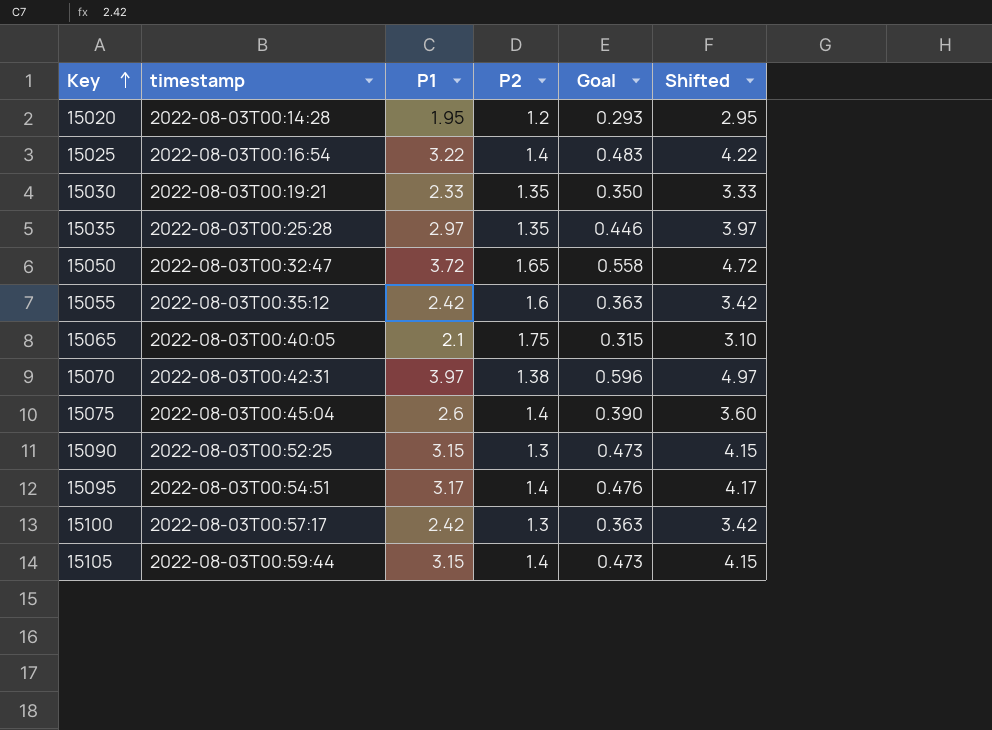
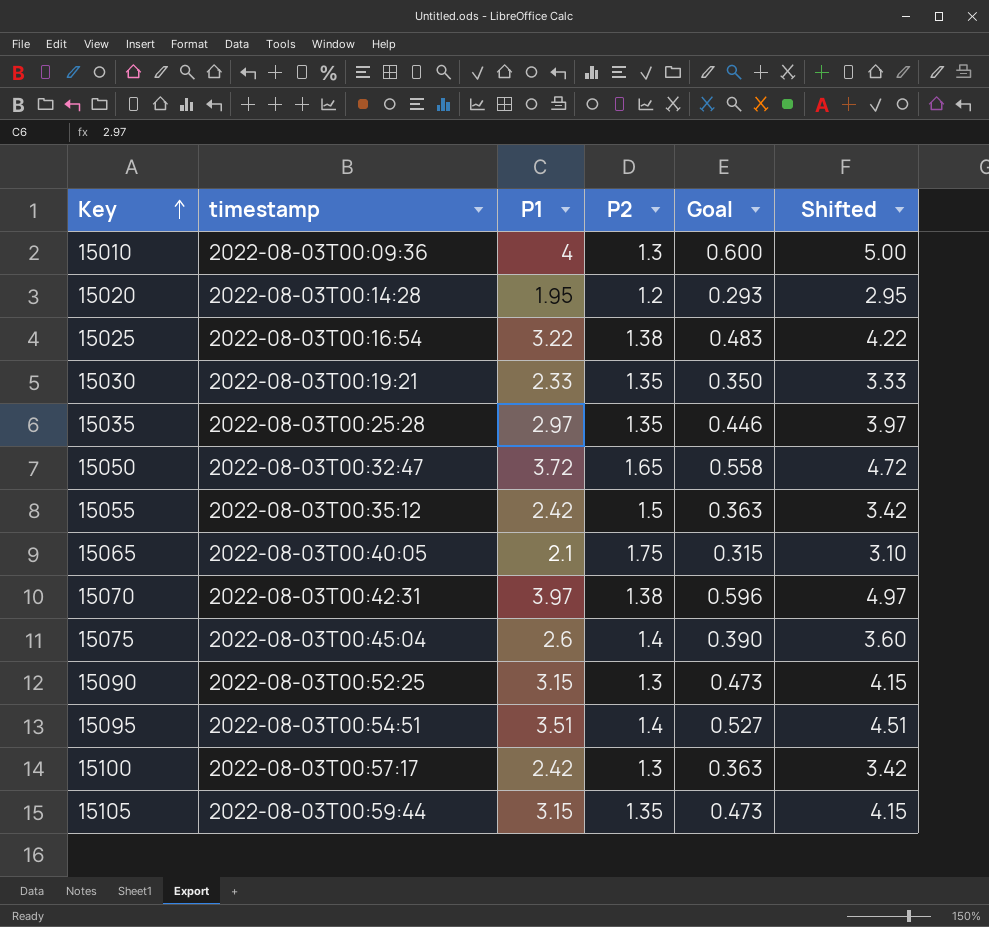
row 15010: none -> 2022-08-03T00:09:36 | 4 | 1.3 | 0.600 | 5.00
15025 | P2: 1.4 -> 1.38
15055 | P2: 1.6 -> 1.5
15095 | P1: 3.17 -> 3.51
15095 | Goal: 0.476 -> 0.527
15095 | Shifted: 4.17 -> 4.51
15105 | P2: 1.4 -> 1.35

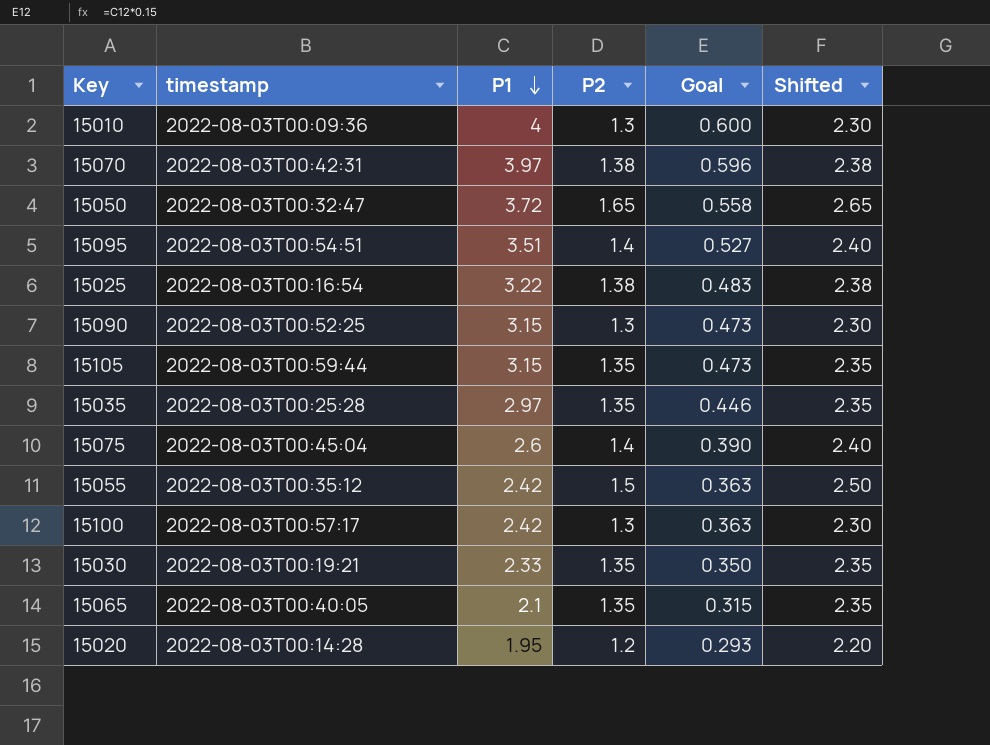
row order: Key ascending -> P1 descending
column Shifted | formula: [P1] + 1 -> [P2] + 1
15065 | P2: 1.75 -> 1.35

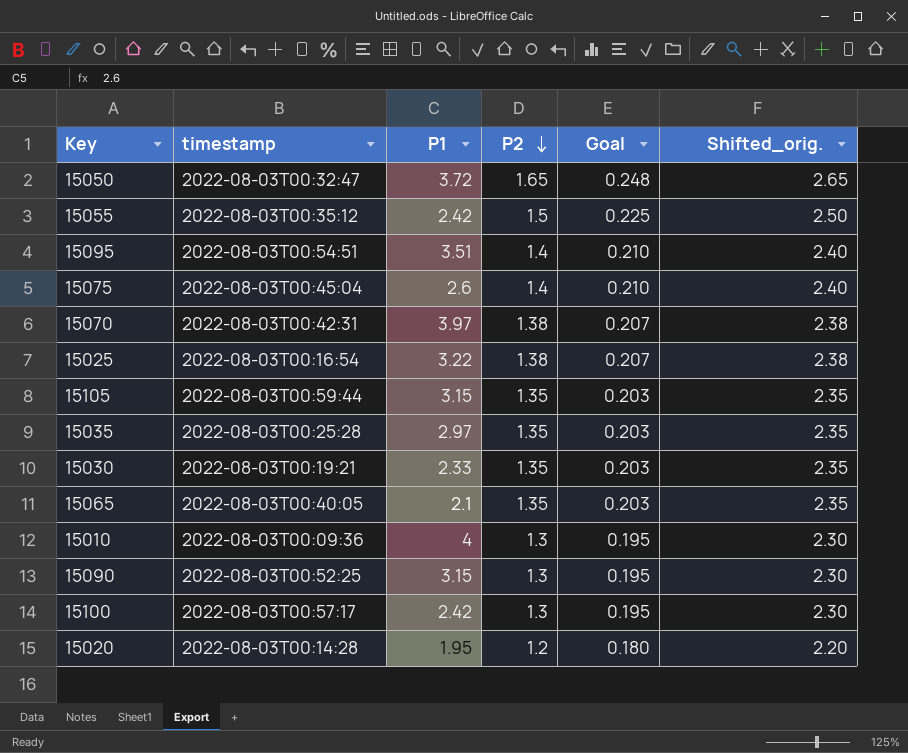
row order: P1 descending -> P2 descending
column Goal | formula: [P1] * 0.15 -> [P2] * 0.15
column name: Shifted -> Shifted_orig.

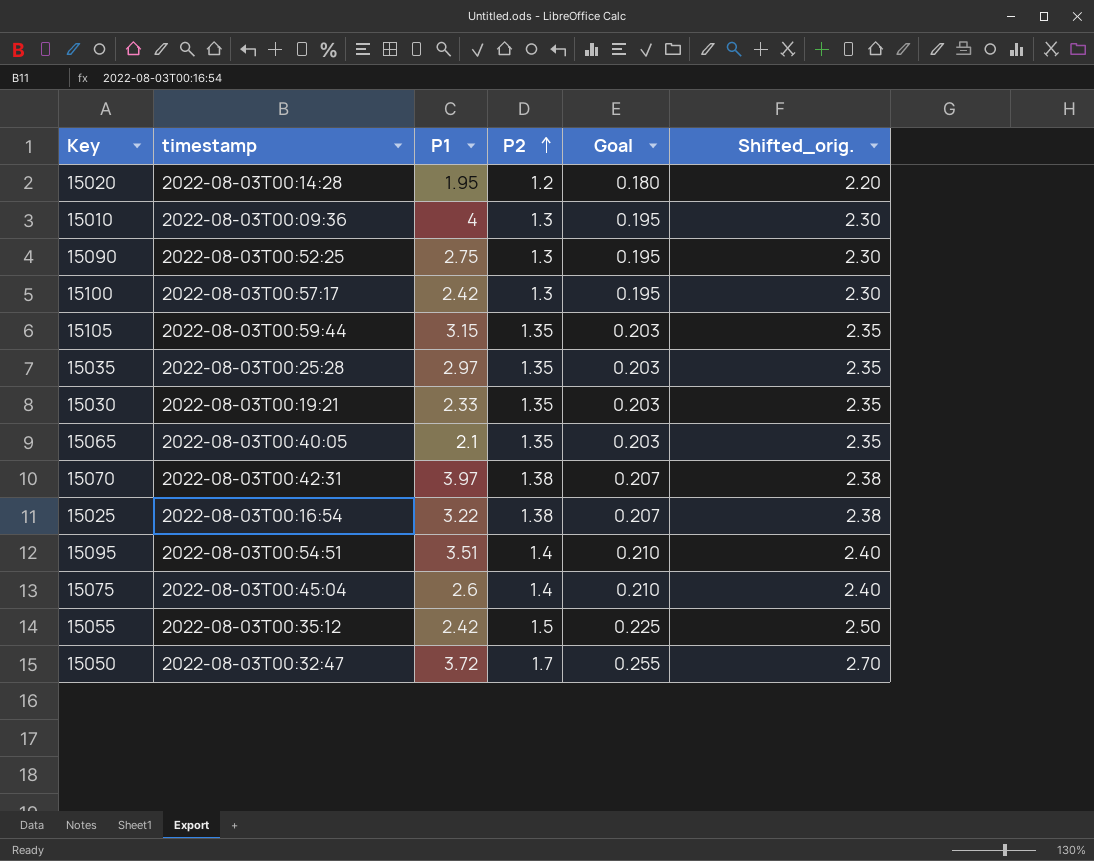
row order: P2 descending -> P2 ascending
15090 | P1: 3.15 -> 2.75
15050 | P2: 1.65 -> 1.7
15050 | Goal: 0.248 -> 0.255
15050 | Shifted_orig.: 2.65 -> 2.70

